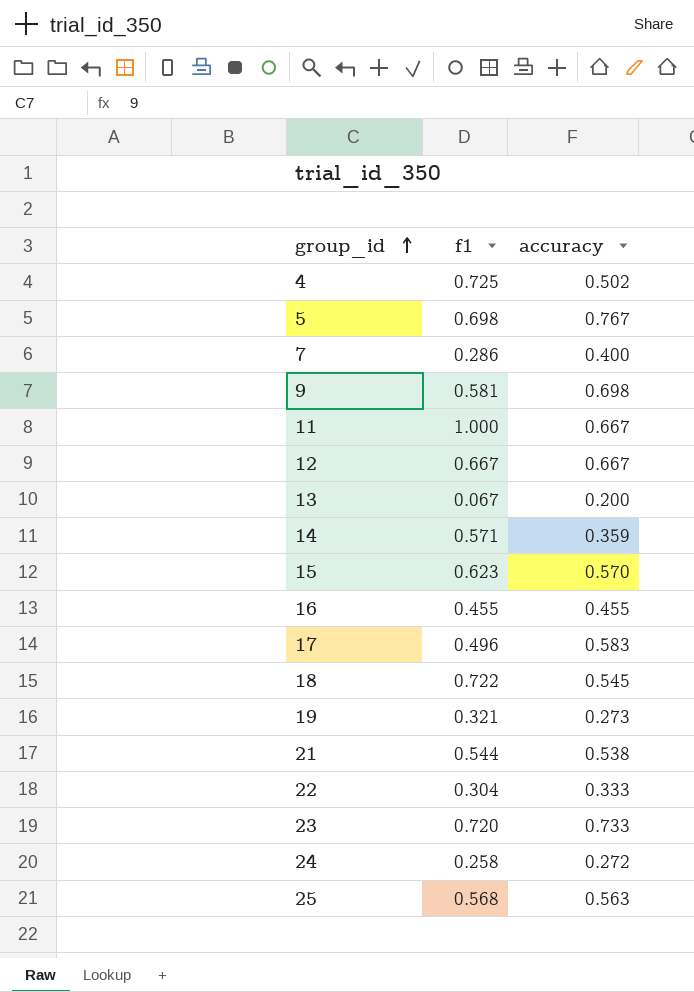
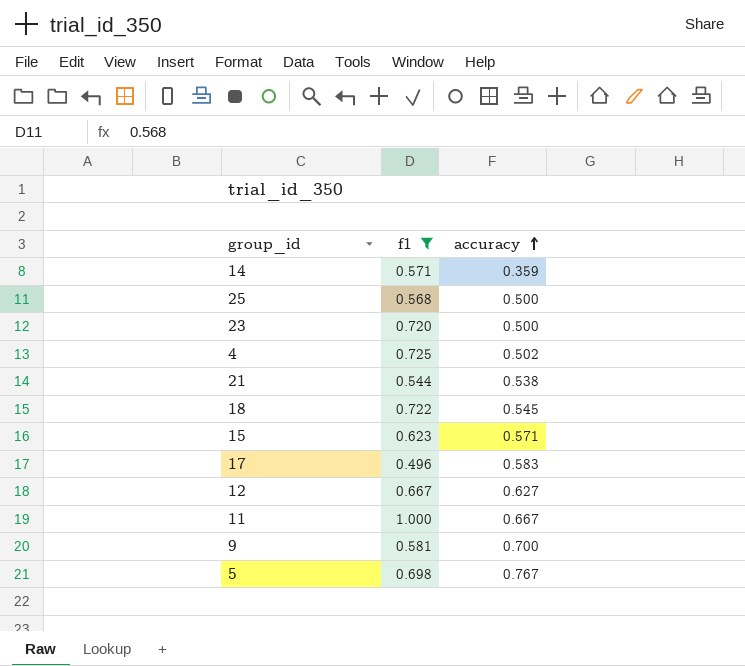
filter: none -> f1 >= 0.496
row order: group_id ascending -> accuracy ascending
25 | accuracy: 0.563 -> 0.500
23 | accuracy: 0.733 -> 0.500
15 | accuracy: 0.570 -> 0.571
12 | accuracy: 0.667 -> 0.627
9 | accuracy: 0.698 -> 0.700

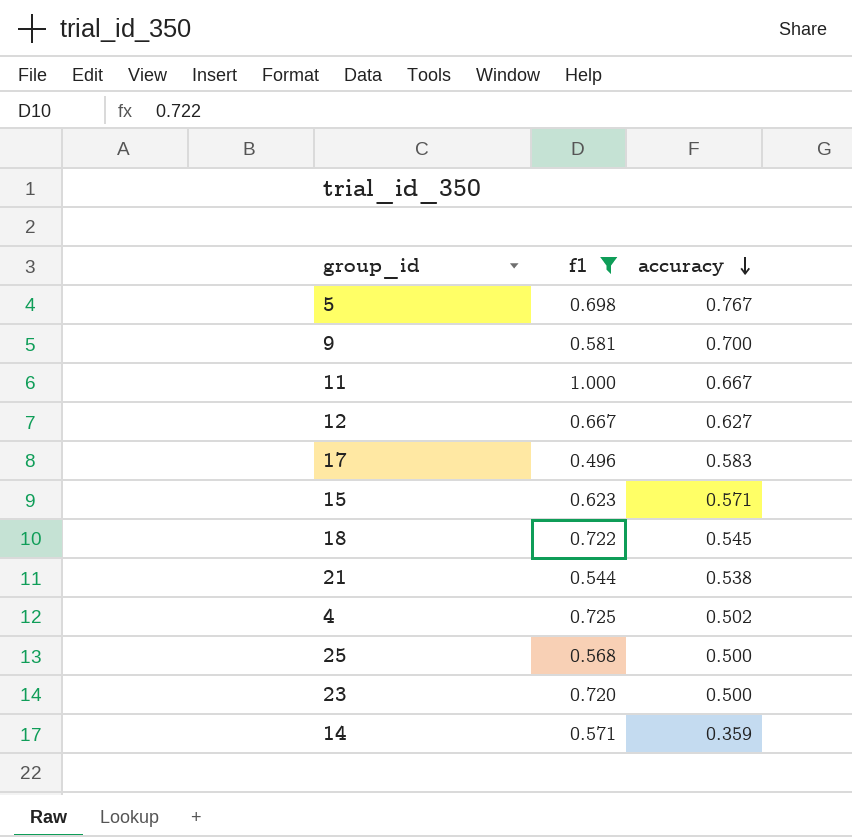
row order: accuracy ascending -> accuracy descending

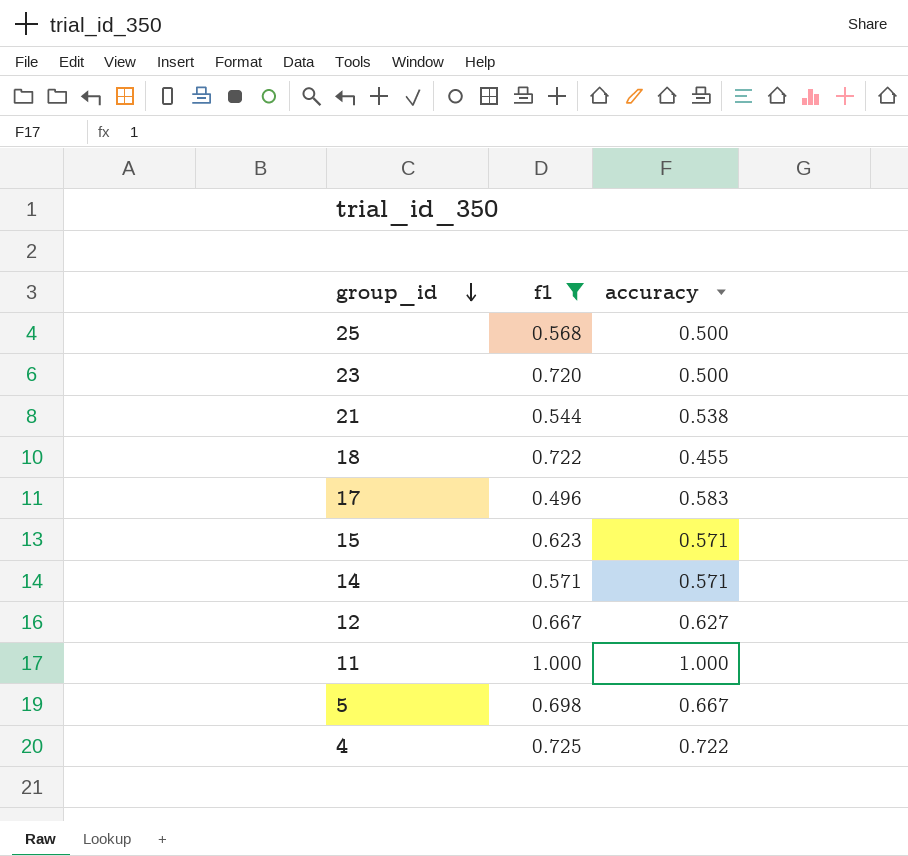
row order: accuracy descending -> group_id descending
row 9: 0.581 | 0.700 -> none
18 | accuracy: 0.545 -> 0.455
14 | accuracy: 0.359 -> 0.571
11 | accuracy: 0.667 -> 1.000
5 | accuracy: 0.767 -> 0.667
4 | accuracy: 0.502 -> 0.722

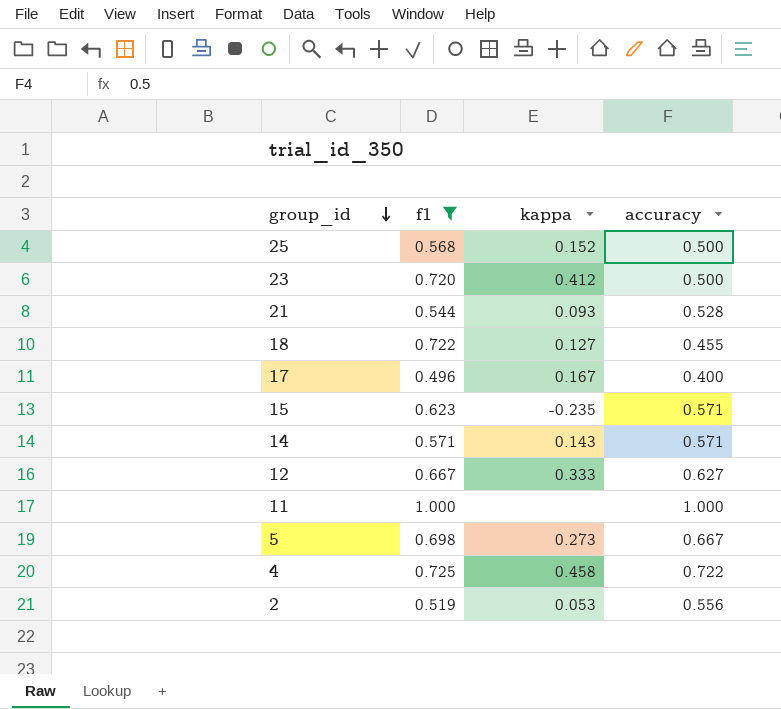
column kappa | position: none -> 3
21 | accuracy: 0.538 -> 0.528
17 | accuracy: 0.583 -> 0.400
row 2: none -> 0.519 | 0.053 | 0.556

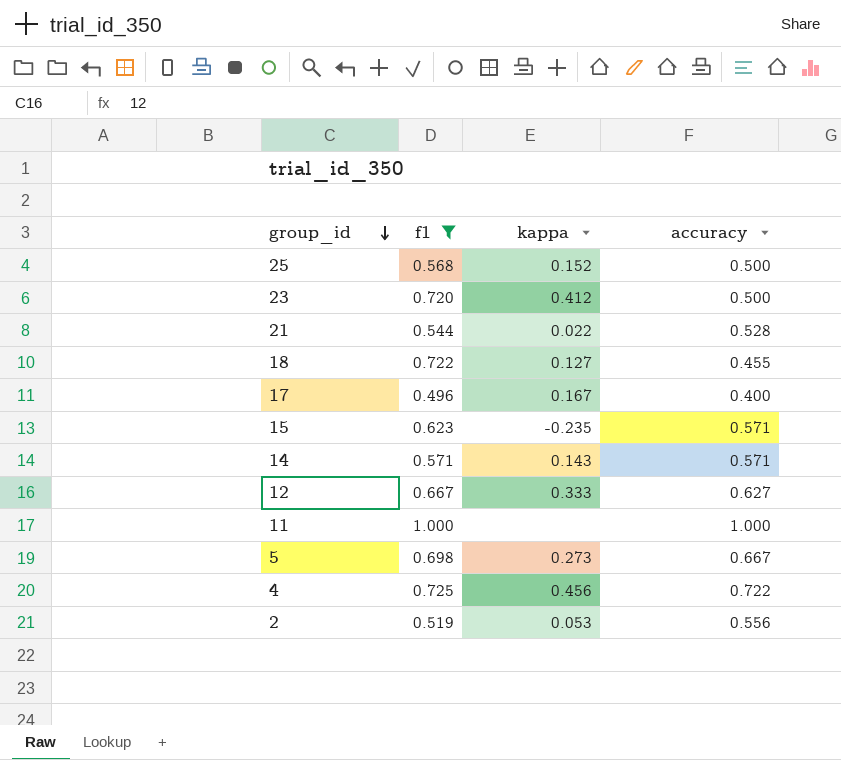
21 | kappa: 0.093 -> 0.022
4 | kappa: 0.458 -> 0.456

